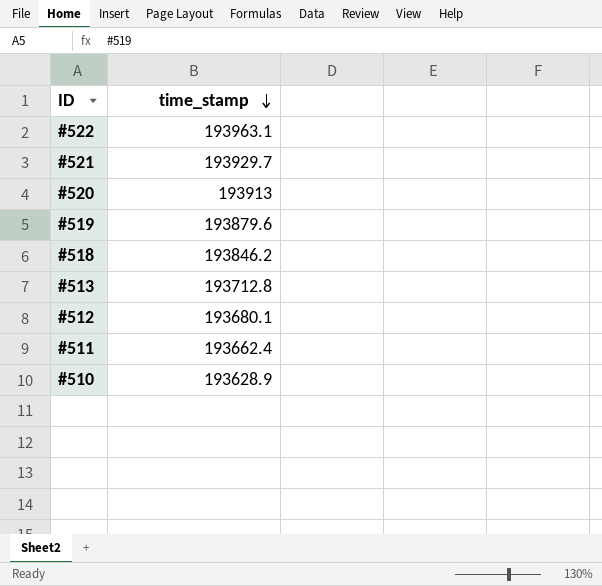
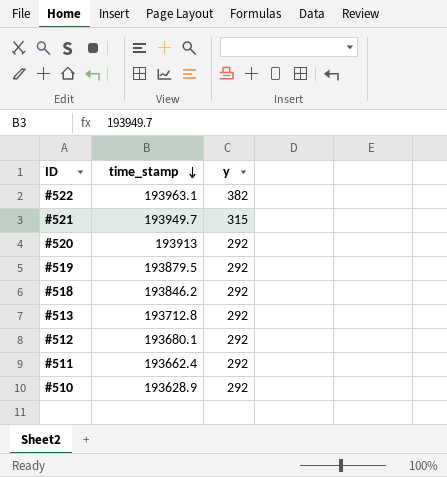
column y | position: none -> 3
#521 | time_stamp: 193929.7 -> 193949.7
#519 | time_stamp: 193879.6 -> 193879.5

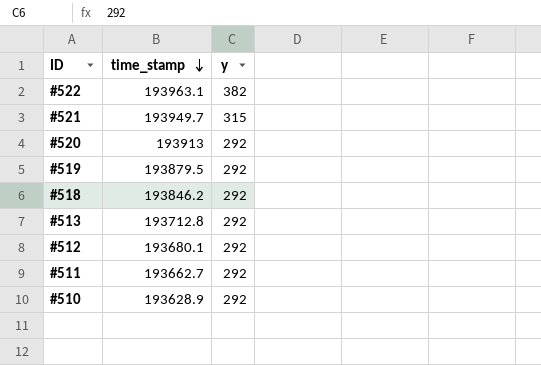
#511 | time_stamp: 193662.4 -> 193662.7

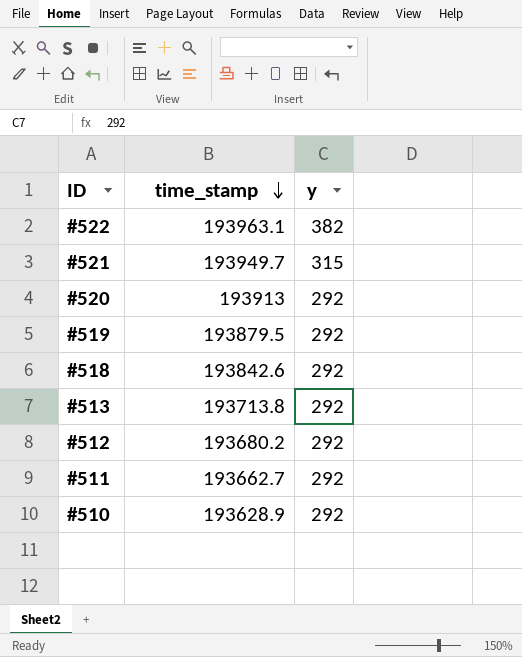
#518 | time_stamp: 193846.2 -> 193842.6
#513 | time_stamp: 193712.8 -> 193713.8
#512 | time_stamp: 193680.1 -> 193680.2

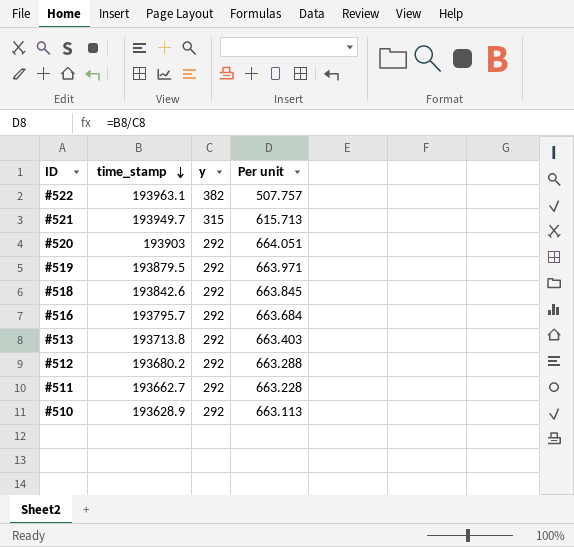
column Per unit | formula: none -> [time_stamp] / [y]
#520 | time_stamp: 193913 -> 193903
row #516: none -> 193795.7 | 292 | 663.684

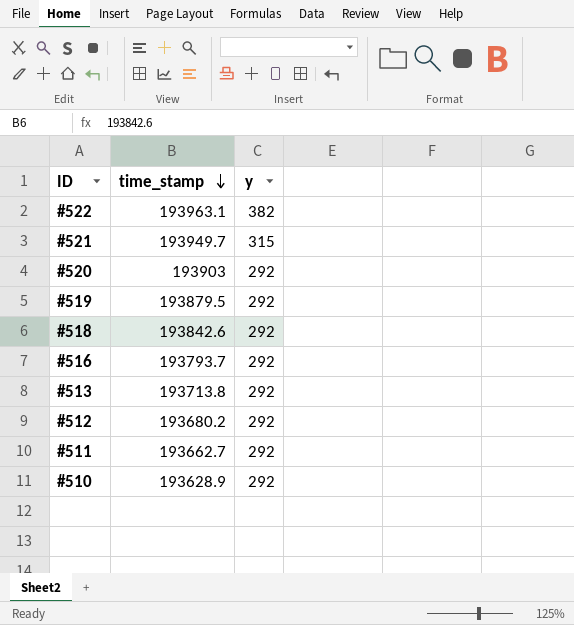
column Per unit | formula: [time_stamp] / [y] -> none
#516 | time_stamp: 193795.7 -> 193793.7

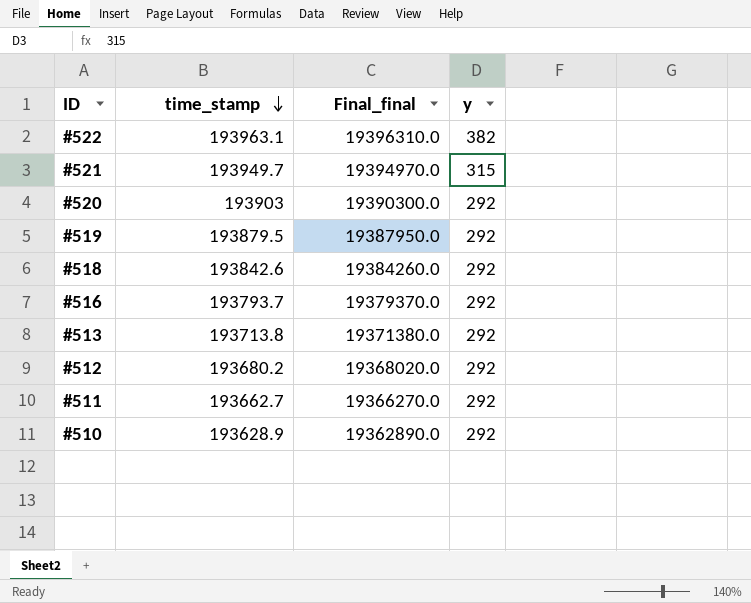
column Final_final | formula: none -> [time_stamp] * 100

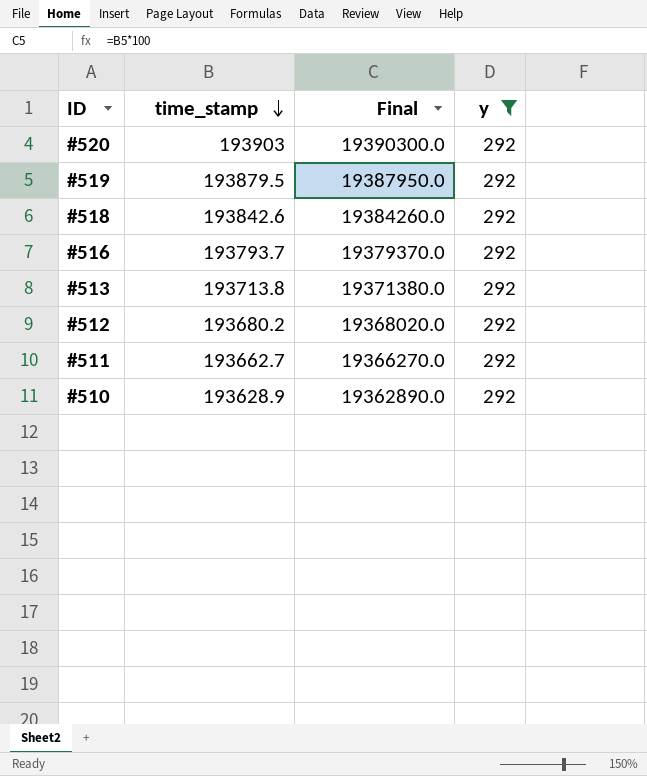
filter: none -> y = 292
column name: Final_final -> Final

